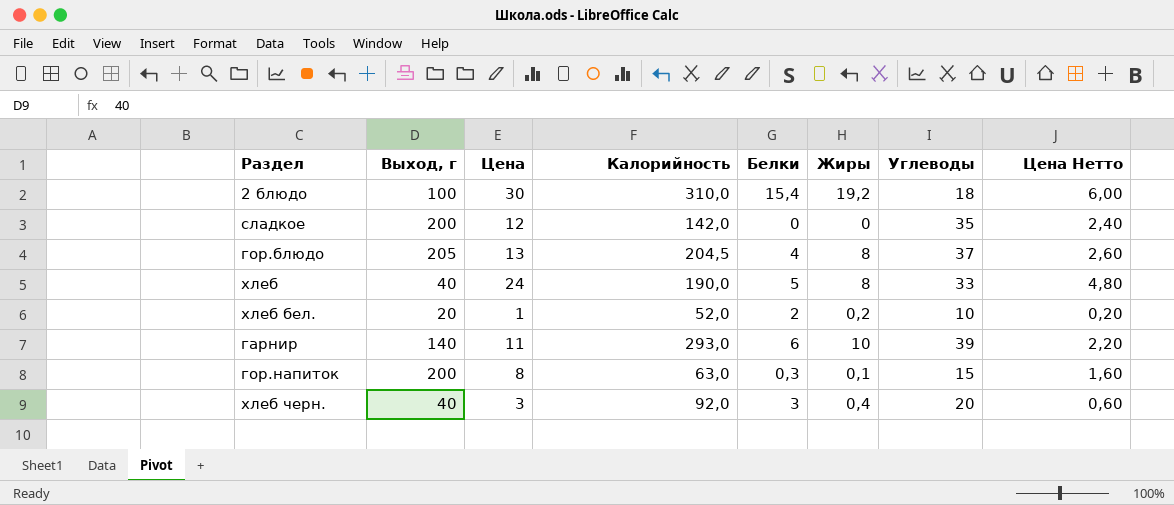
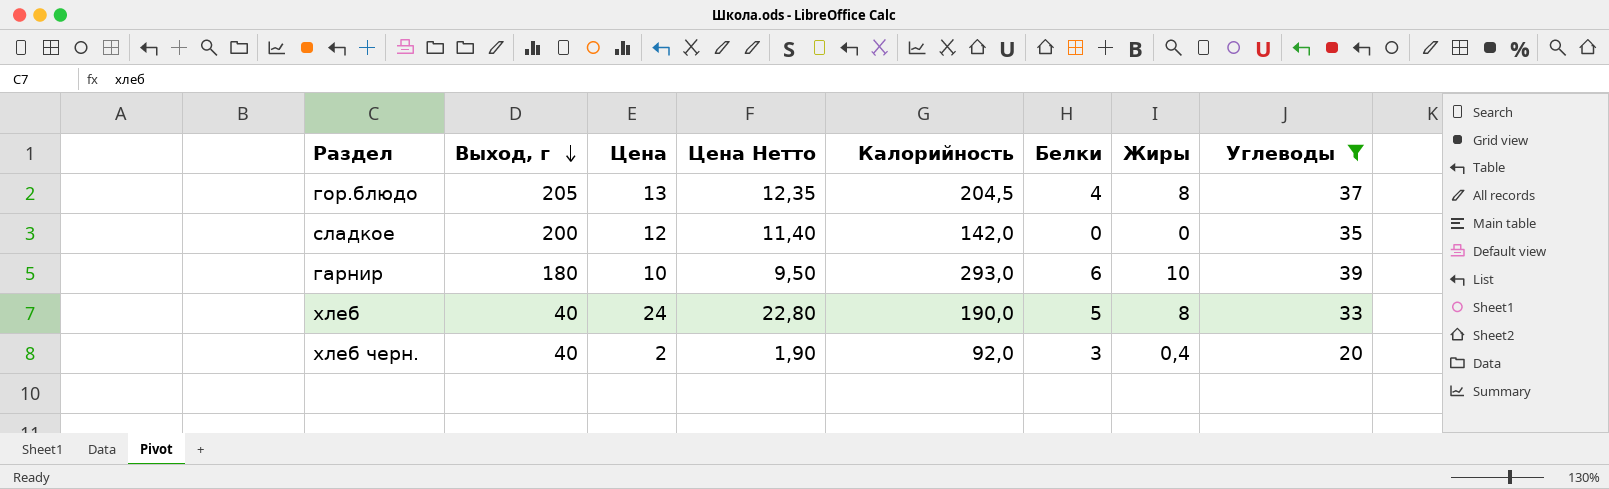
filter: none -> Углеводы >= 20
row order: none -> Выход, г descending
column Цена Нетто | formula: [Цена] * 0,2 -> [Цена] * 0,95
column Цена Нетто | position: 8 -> 4
гарнир | Выход, г: 140 -> 180
гарнир | Цена: 11 -> 10
хлеб черн. | Цена: 3 -> 2

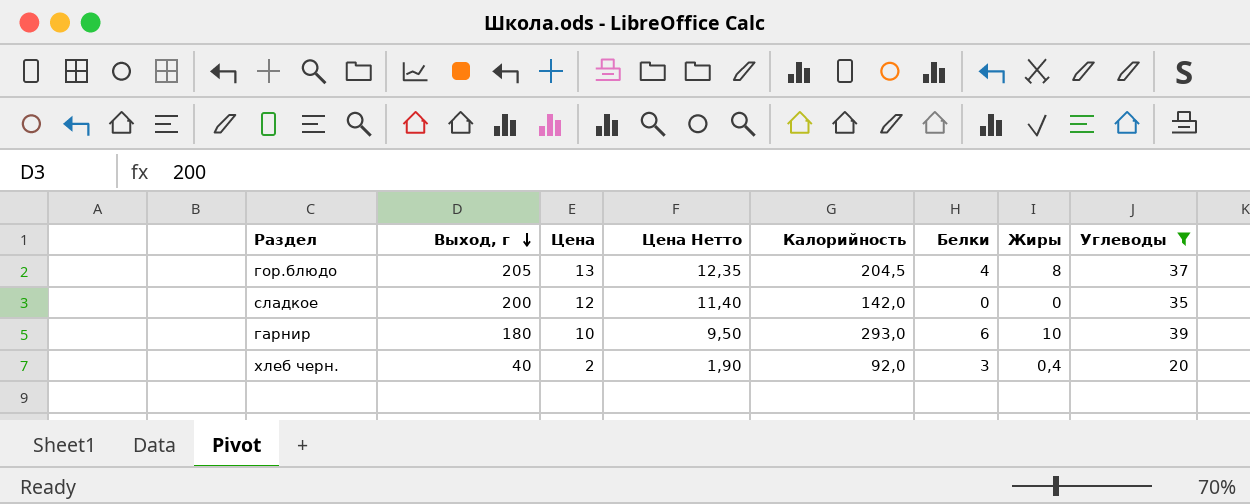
row хлеб: 40 | 24 | 22,80 | 190,0 | 5 | 8 | 33 -> none

